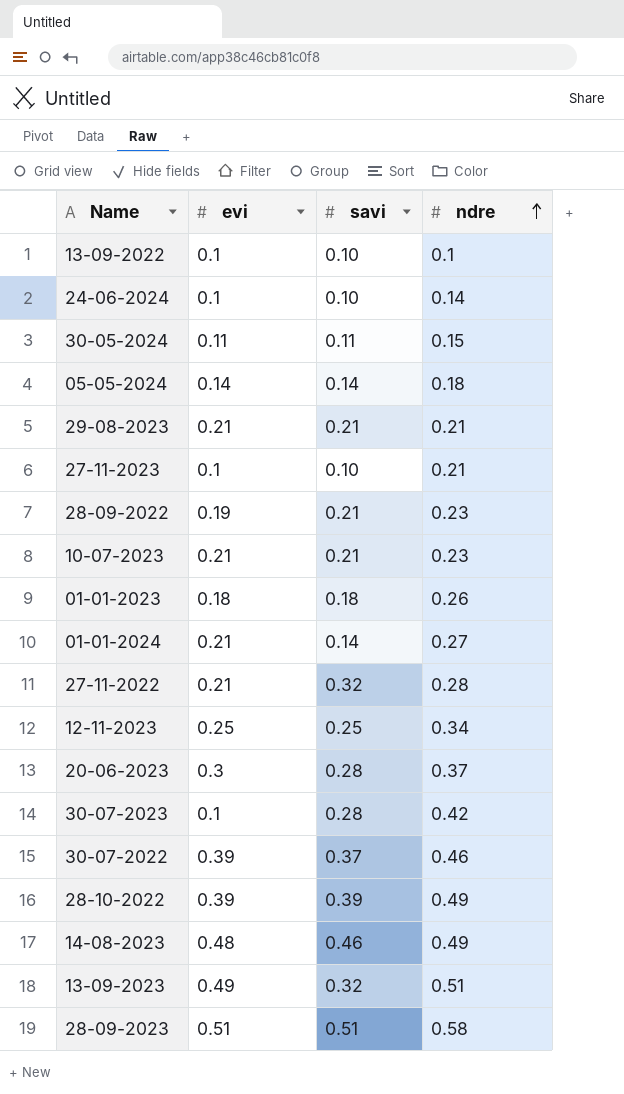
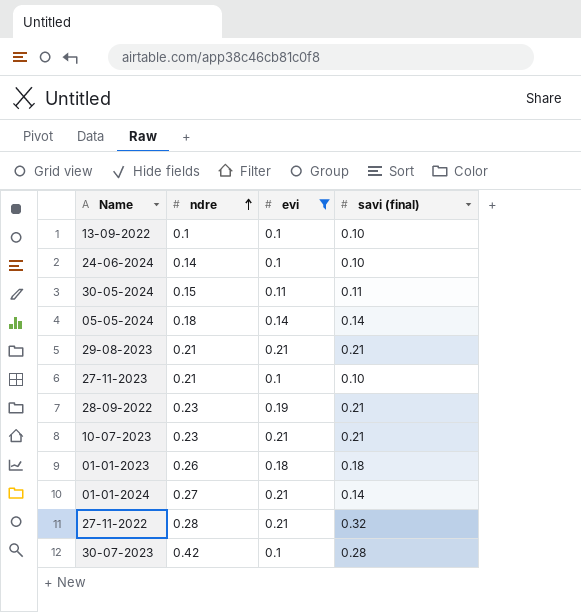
filter: none -> evi <= 0.21
column ndre | position: 4 -> 2
column name: savi -> savi (final)

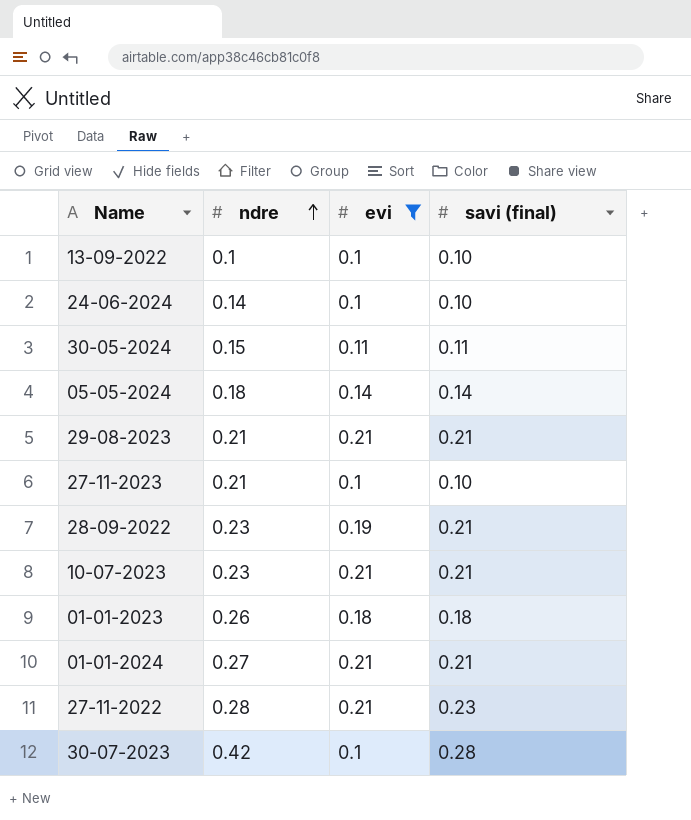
01-01-2024 | savi (final): 0.14 -> 0.21
27-11-2022 | savi (final): 0.32 -> 0.23

